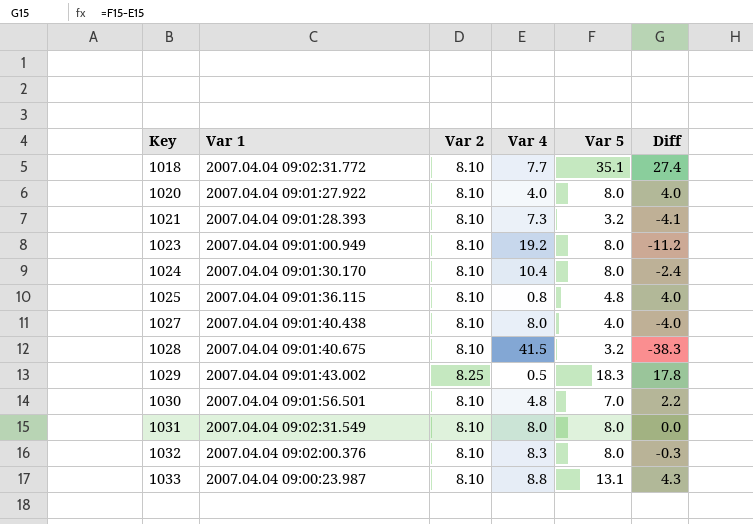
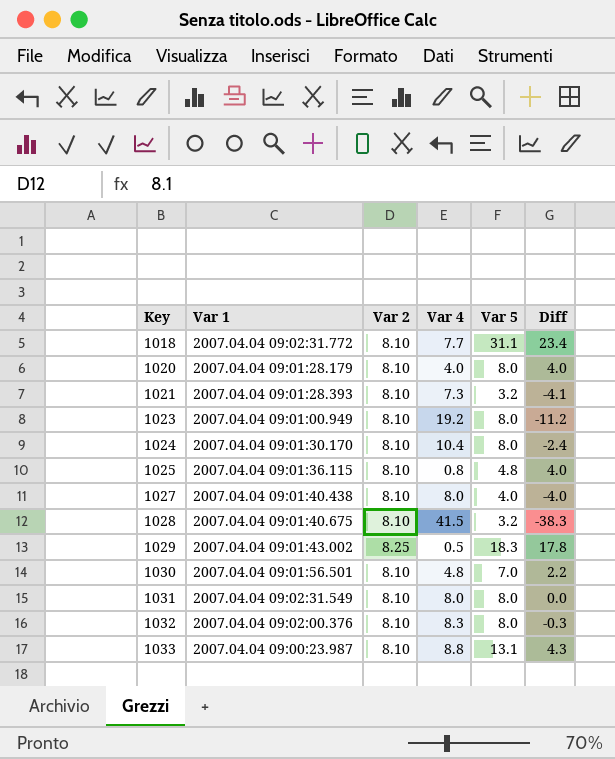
1018 | Var 5: 35.1 -> 31.1
1018 | Diff: 27.4 -> 23.4
1020 | Var 1: 2007.04.04 09:01:27.922 -> 2007.04.04 09:01:28.179

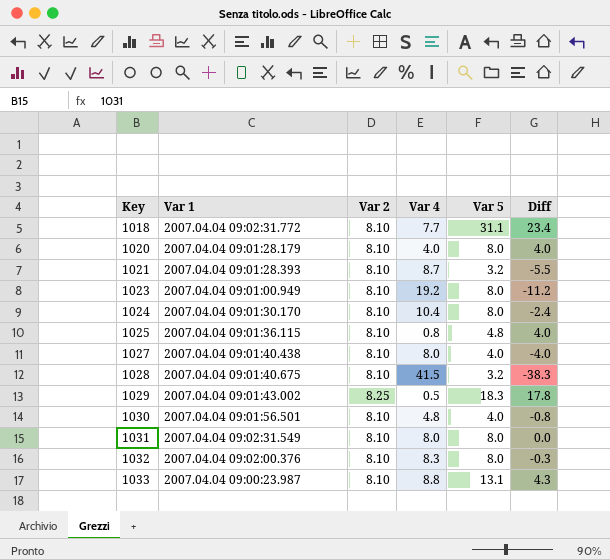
1021 | Var 4: 7.3 -> 8.7
1021 | Diff: -4.1 -> -5.5
1030 | Var 5: 7.0 -> 4.0
1030 | Diff: 2.2 -> -0.8

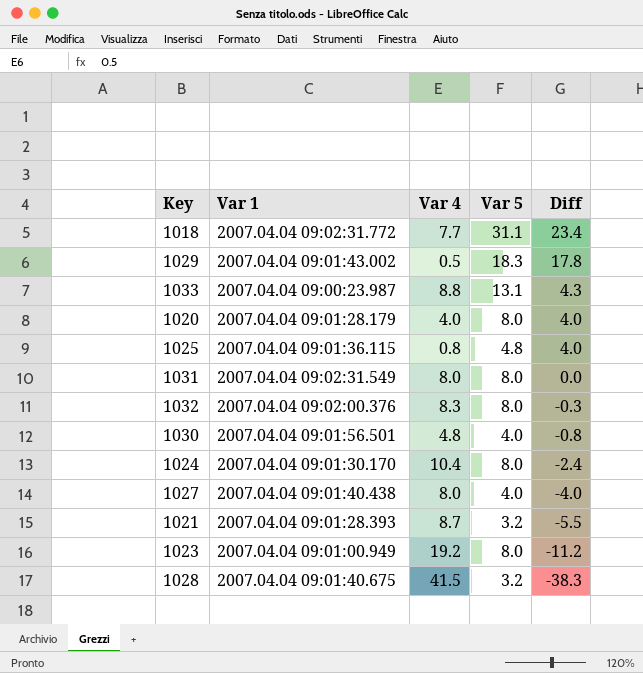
row order: Key ascending -> Diff descending
column Var 2 | position: 3 -> none

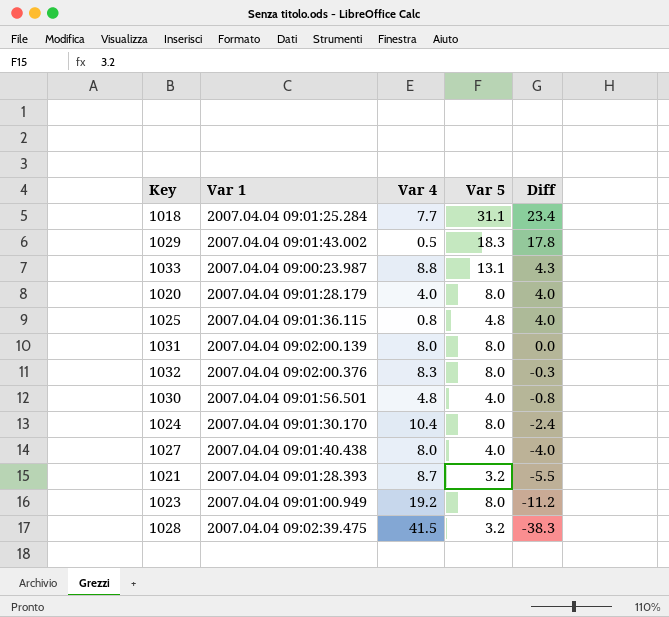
1018 | Var 1: 2007.04.04 09:02:31.772 -> 2007.04.04 09:01:25.284
1031 | Var 1: 2007.04.04 09:02:31.549 -> 2007.04.04 09:02:00.139
1028 | Var 1: 2007.04.04 09:01:40.675 -> 2007.04.04 09:02:39.475

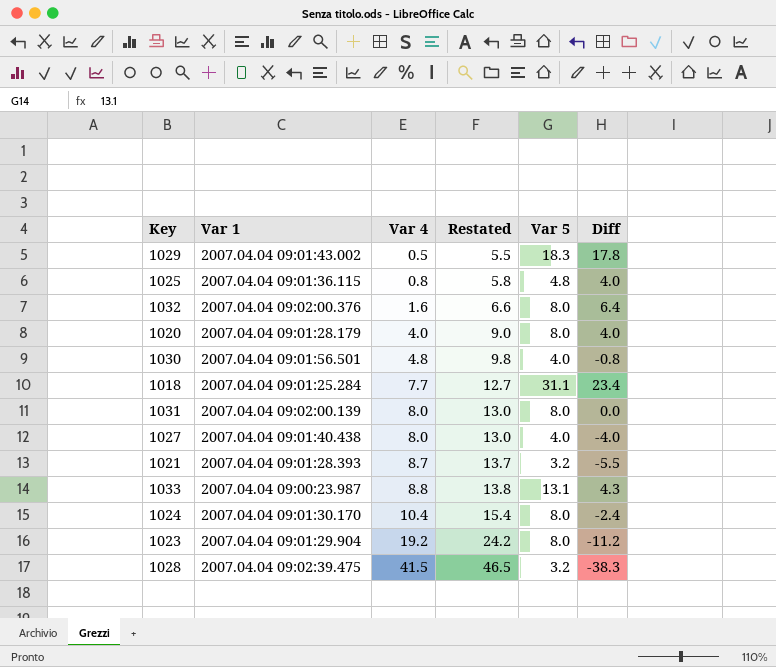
row order: Diff descending -> Var 4 ascending
column Restated | formula: none -> [Var 4] + 5
1032 | Var 4: 8.3 -> 1.6
1032 | Diff: -0.3 -> 6.4
1023 | Var 1: 2007.04.04 09:01:00.949 -> 2007.04.04 09:01:29.904

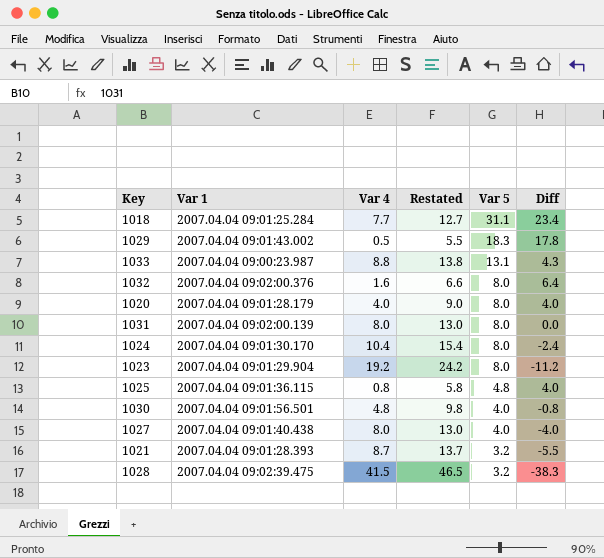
row order: Var 4 ascending -> Var 5 descending

